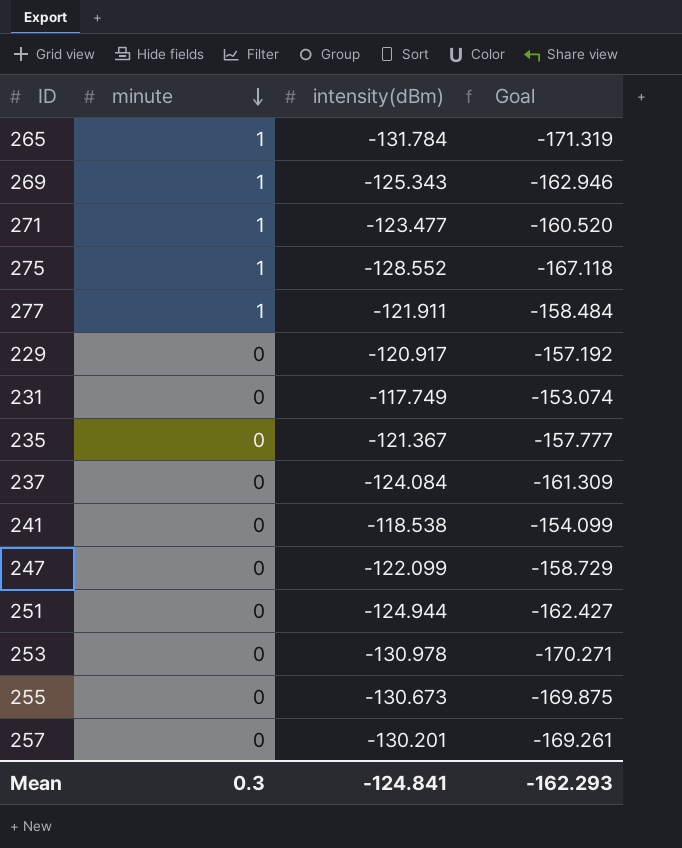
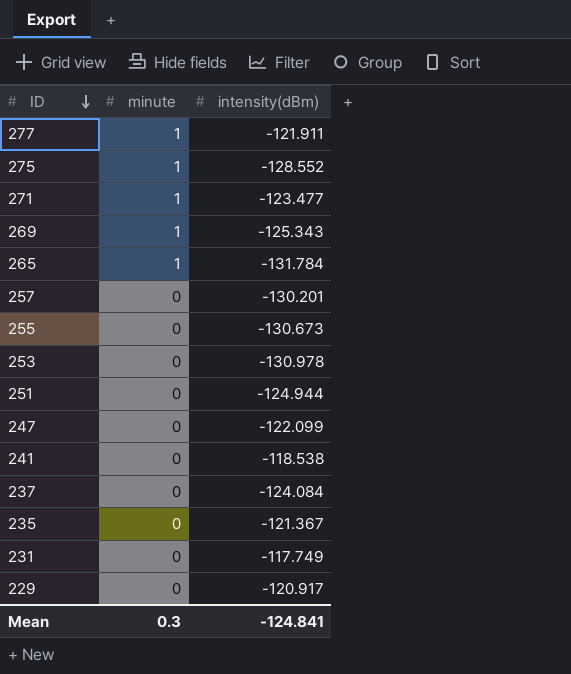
row order: minute descending -> ID descending
column Goal | formula: [intensity(dBm)] * 1.3 -> none

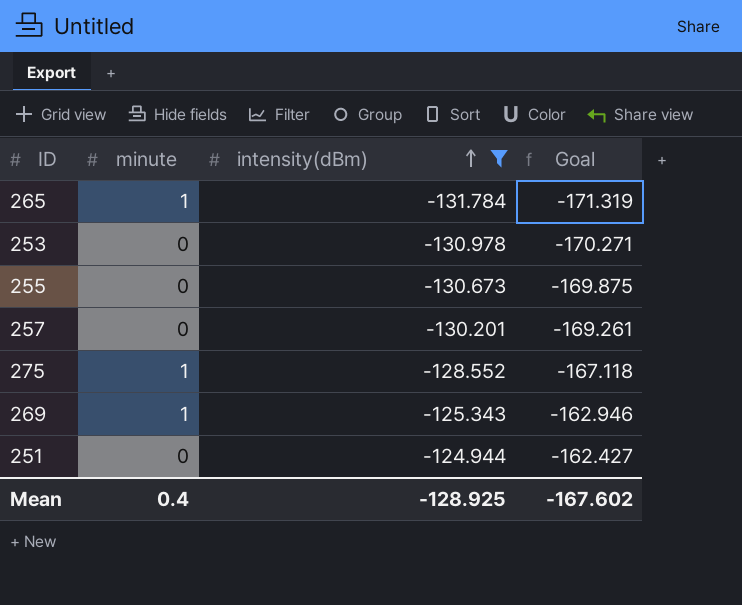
filter: none -> intensity(dBm) <= -124.944
row order: ID descending -> intensity(dBm) ascending
column Goal | formula: none -> [intensity(dBm)] * 1.3
Mean | minute: 0.3 -> 0.4
Mean | intensity(dBm): -124.841 -> -128.925

